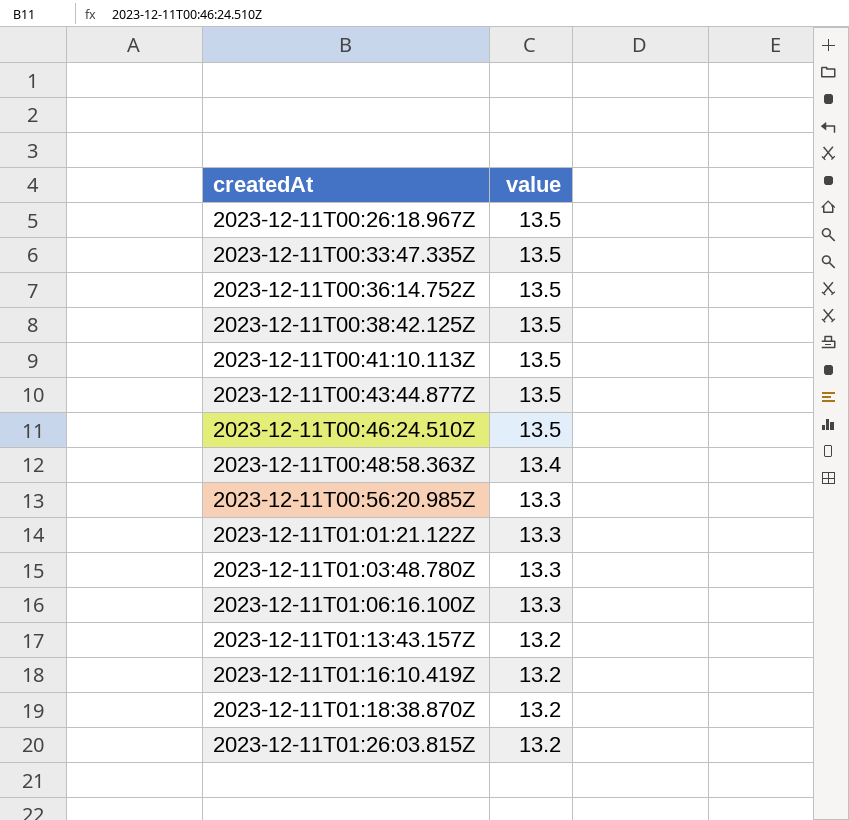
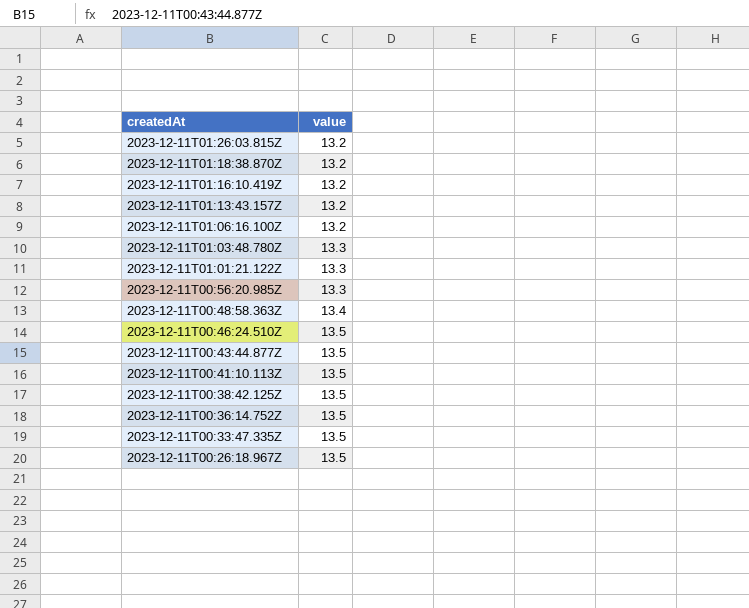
row order: createdAt ascending -> createdAt descending
2023-12-11T01:06:16.100Z | value: 13.3 -> 13.2

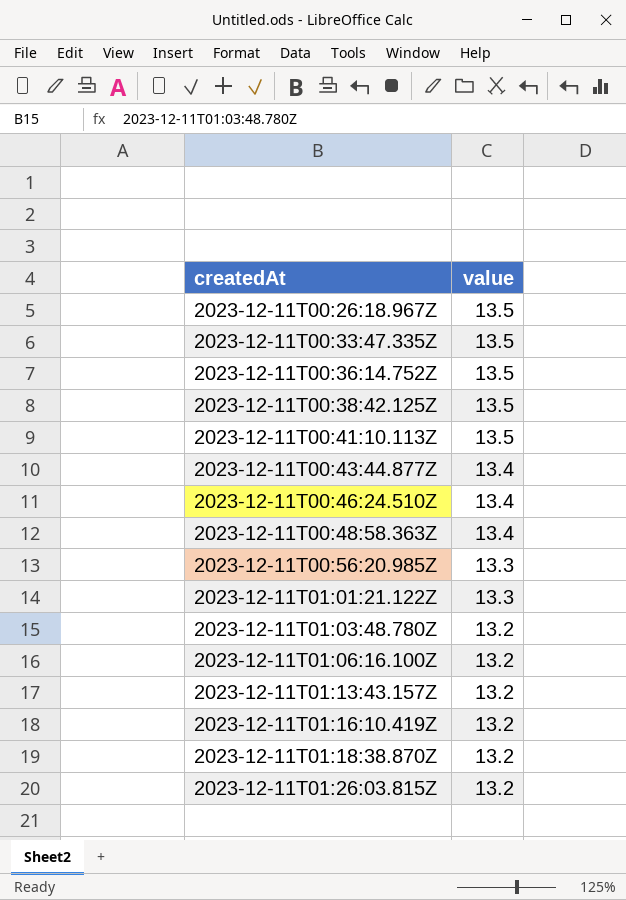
row order: createdAt descending -> createdAt ascending
2023-12-11T00:43:44.877Z | value: 13.5 -> 13.4
2023-12-11T00:46:24.510Z | value: 13.5 -> 13.4
2023-12-11T01:03:48.780Z | value: 13.3 -> 13.2

